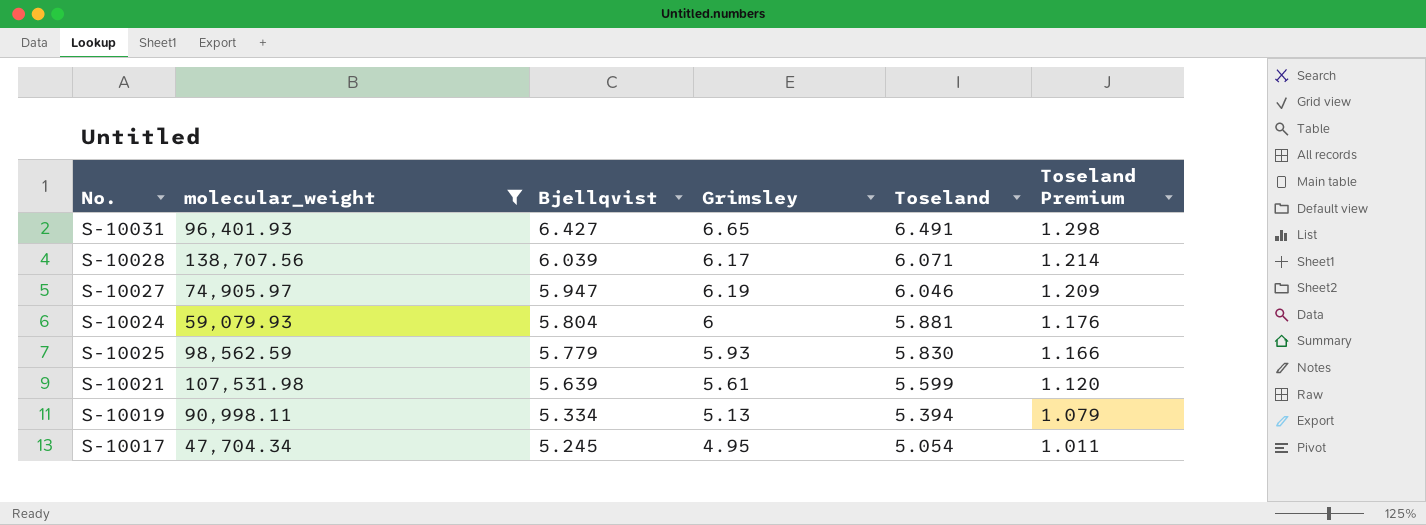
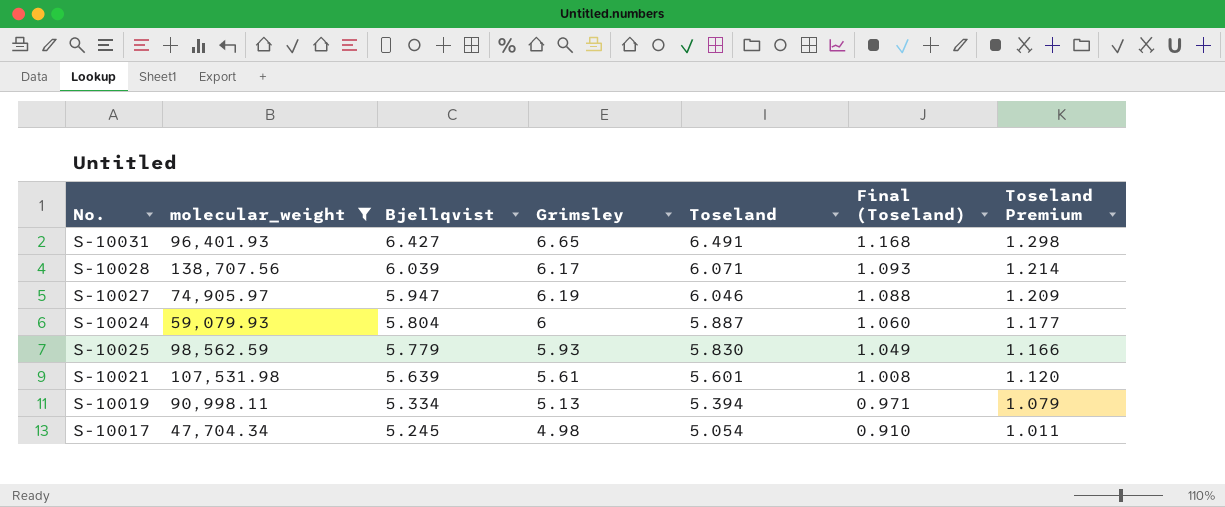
column Final (Toseland) | formula: none -> [Toseland] * 0.18
S-10024 | Toseland: 5.881 -> 5.887
S-10024 | Toseland Premium: 1.176 -> 1.177
S-10021 | Toseland: 5.599 -> 5.601
S-10017 | Grimsley: 4.95 -> 4.98

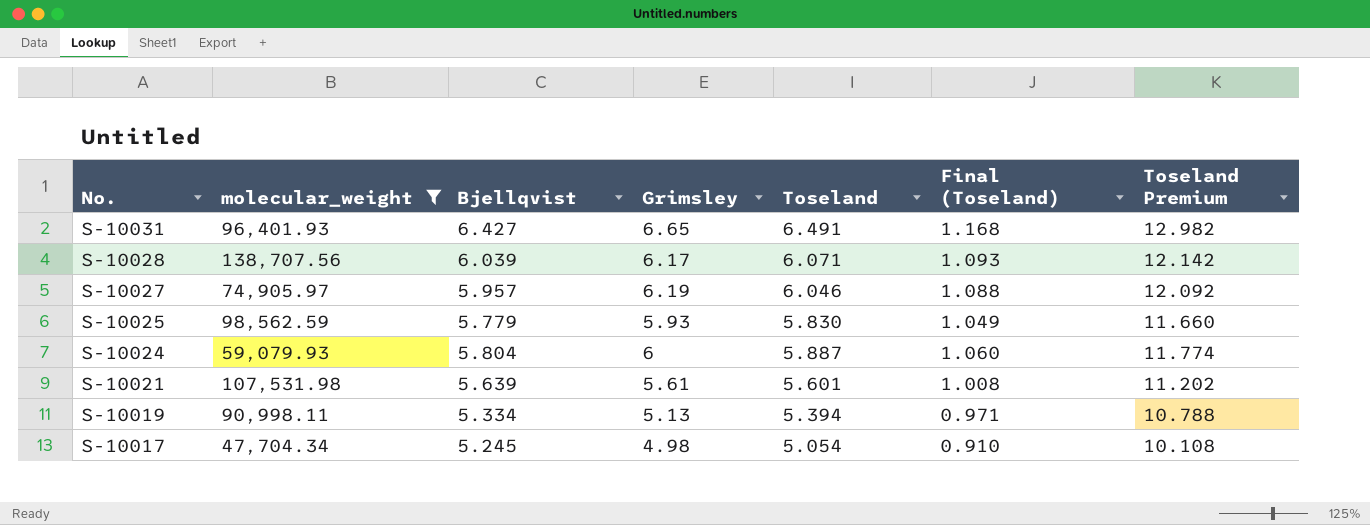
row order: Bjellqvist descending -> No. descending
column Toseland Premium | formula: [Toseland] * 0.2 -> [Toseland] * 2
S-10027 | Bjellqvist: 5.947 -> 5.957

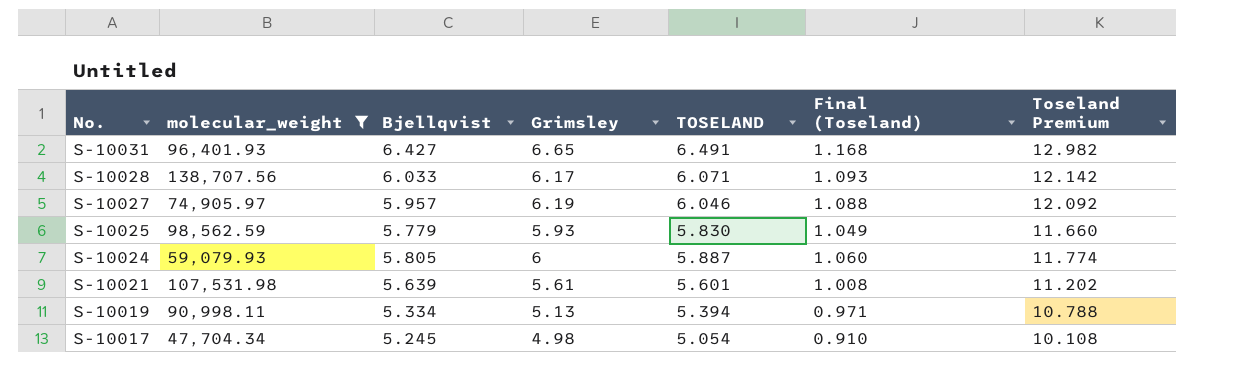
column name: Toseland -> TOSELAND
S-10028 | Bjellqvist: 6.039 -> 6.033
S-10024 | Bjellqvist: 5.804 -> 5.805

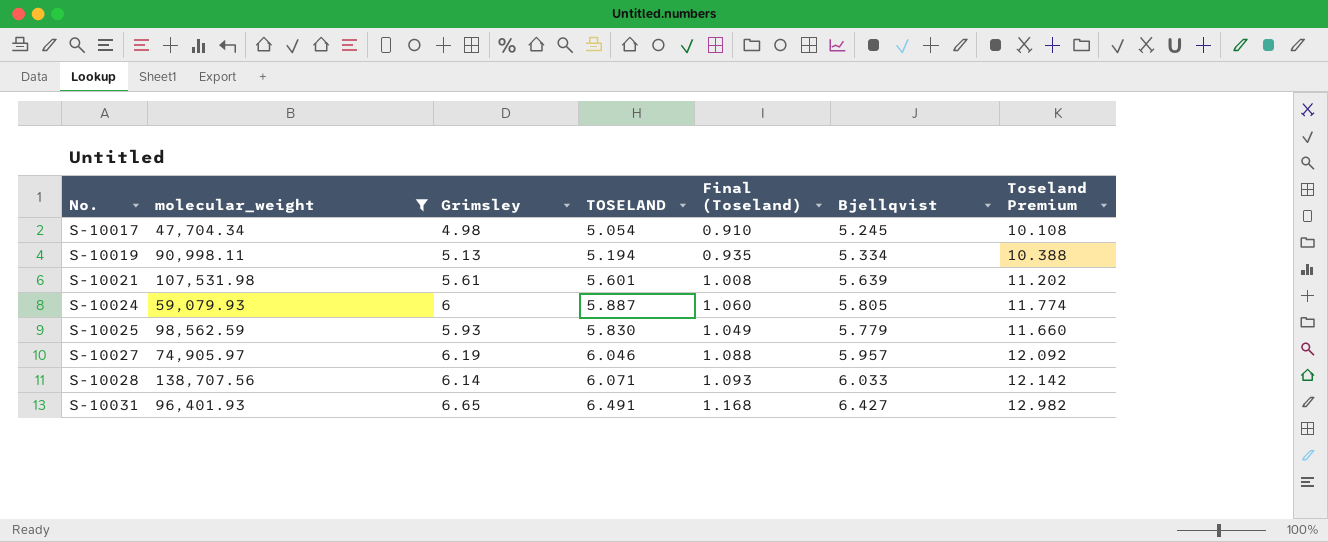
row order: No. descending -> No. ascending
column Bjellqvist | position: 3 -> 6
S-10019 | TOSELAND: 5.394 -> 5.194
S-10019 | Final (Toseland): 0.971 -> 0.935
S-10019 | Toseland Premium: 10.788 -> 10.388
S-10028 | Grimsley: 6.17 -> 6.14

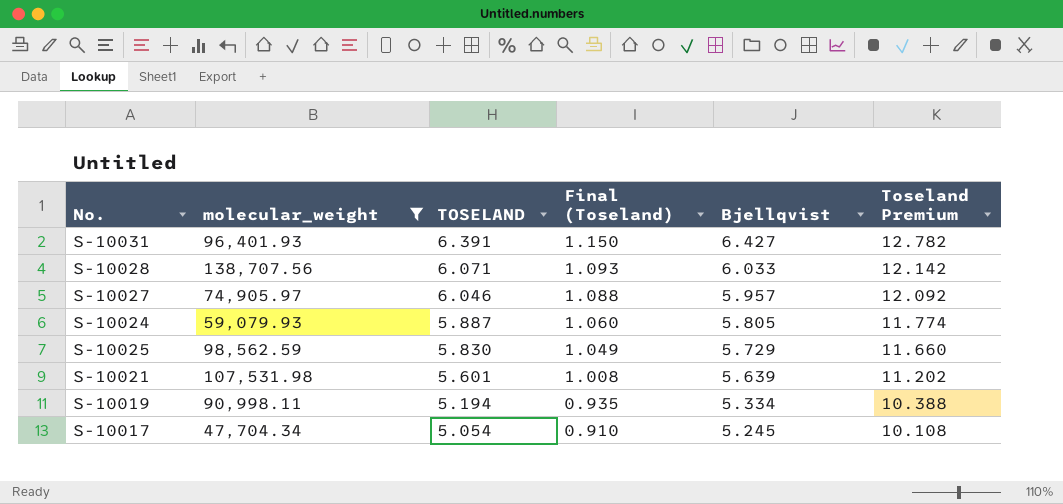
row order: No. ascending -> TOSELAND descending
column Grimsley | position: 3 -> none
S-10031 | TOSELAND: 6.491 -> 6.391
S-10031 | Final (Toseland): 1.168 -> 1.150
S-10031 | Toseland Premium: 12.982 -> 12.782
S-10025 | Bjellqvist: 5.779 -> 5.729

